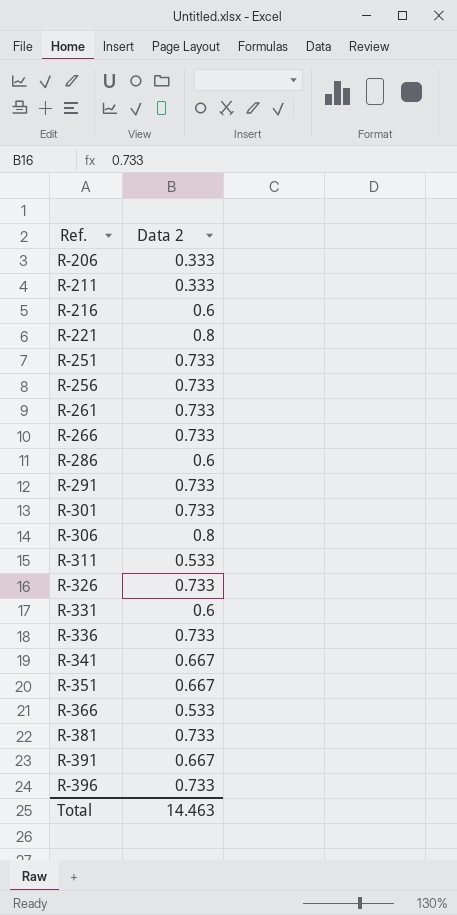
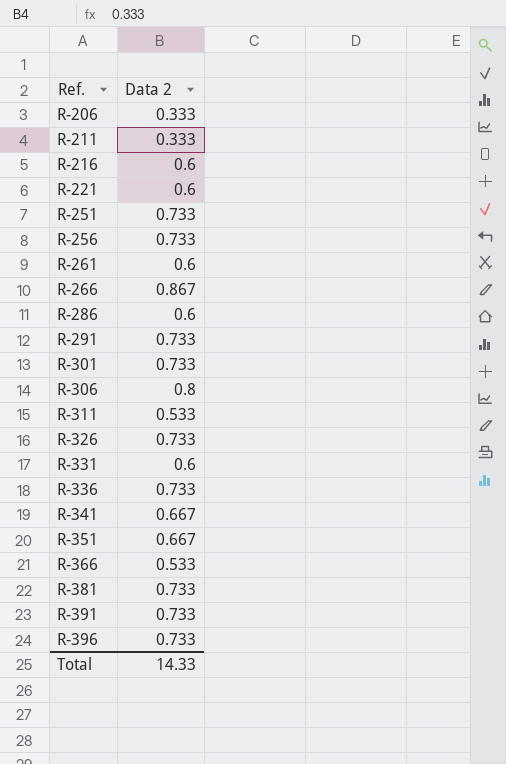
R-221 | Data 2: 0.8 -> 0.6
R-261 | Data 2: 0.733 -> 0.6
R-266 | Data 2: 0.733 -> 0.867
R-391 | Data 2: 0.667 -> 0.733
Total | Data 2: 14.463 -> 14.33

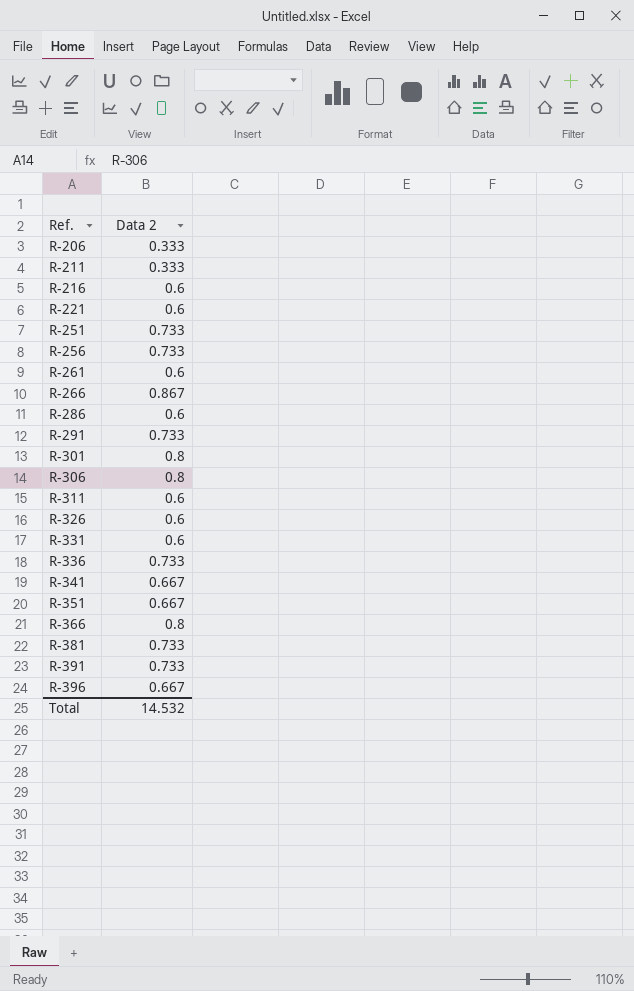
R-301 | Data 2: 0.733 -> 0.8
R-311 | Data 2: 0.533 -> 0.6
R-326 | Data 2: 0.733 -> 0.6
R-366 | Data 2: 0.533 -> 0.8
R-396 | Data 2: 0.733 -> 0.667
Total | Data 2: 14.33 -> 14.532

